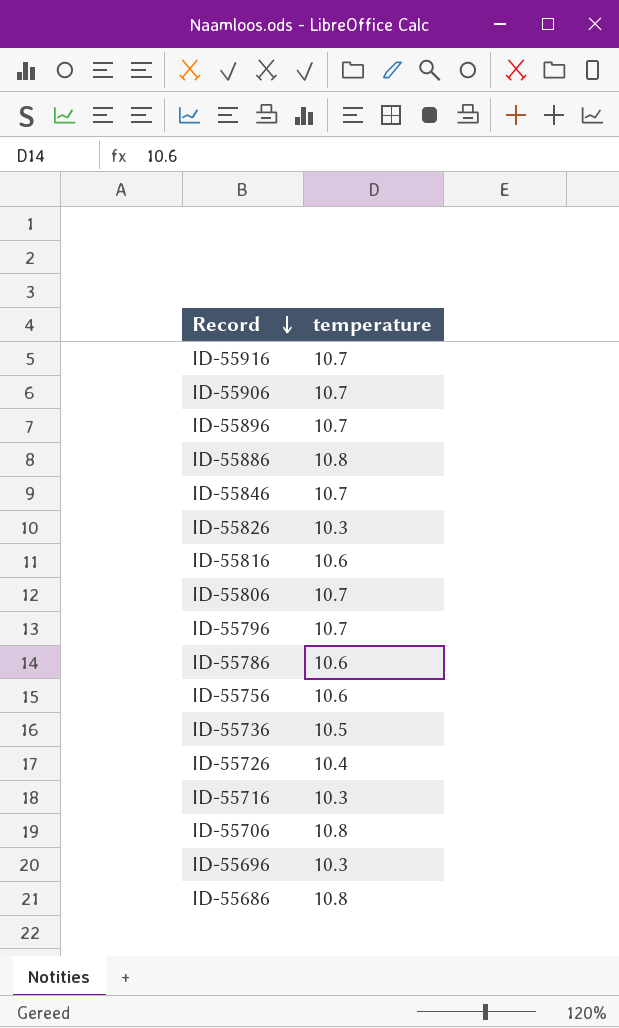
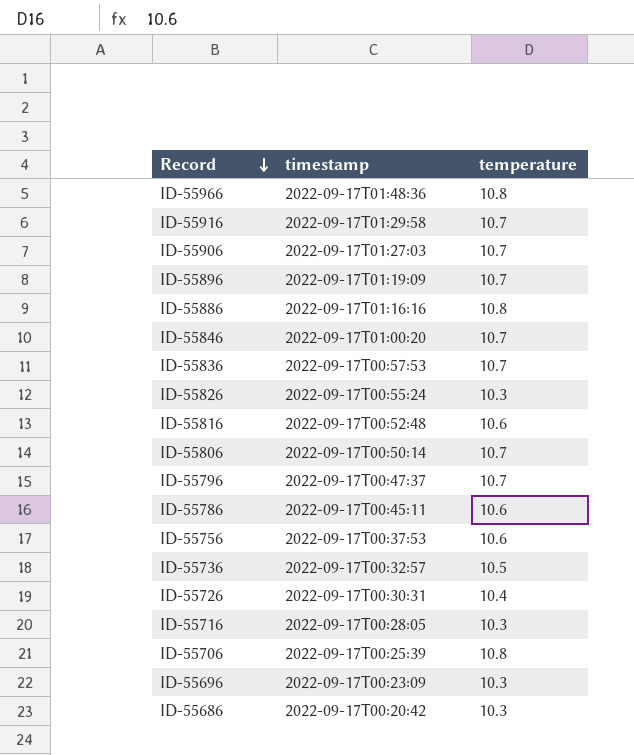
column timestamp | position: none -> 2
row ID-55966: none -> 2022-09-17T01:48:36 | 10.8
row ID-55836: none -> 2022-09-17T00:57:53 | 10.7
ID-55686 | temperature: 10.8 -> 10.3

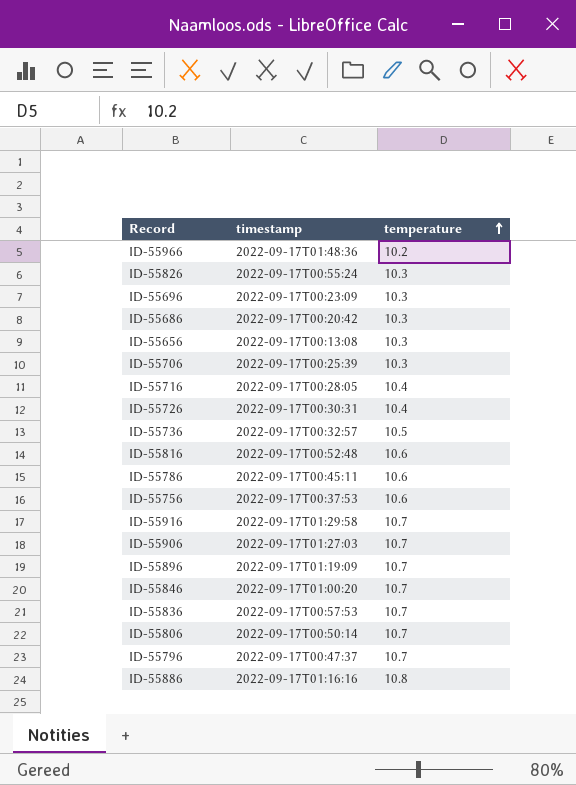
row order: Record descending -> temperature ascending
ID-55966 | temperature: 10.8 -> 10.2
row ID-55656: none -> 2022-09-17T00:13:08 | 10.3
ID-55706 | temperature: 10.8 -> 10.3
ID-55716 | temperature: 10.3 -> 10.4

